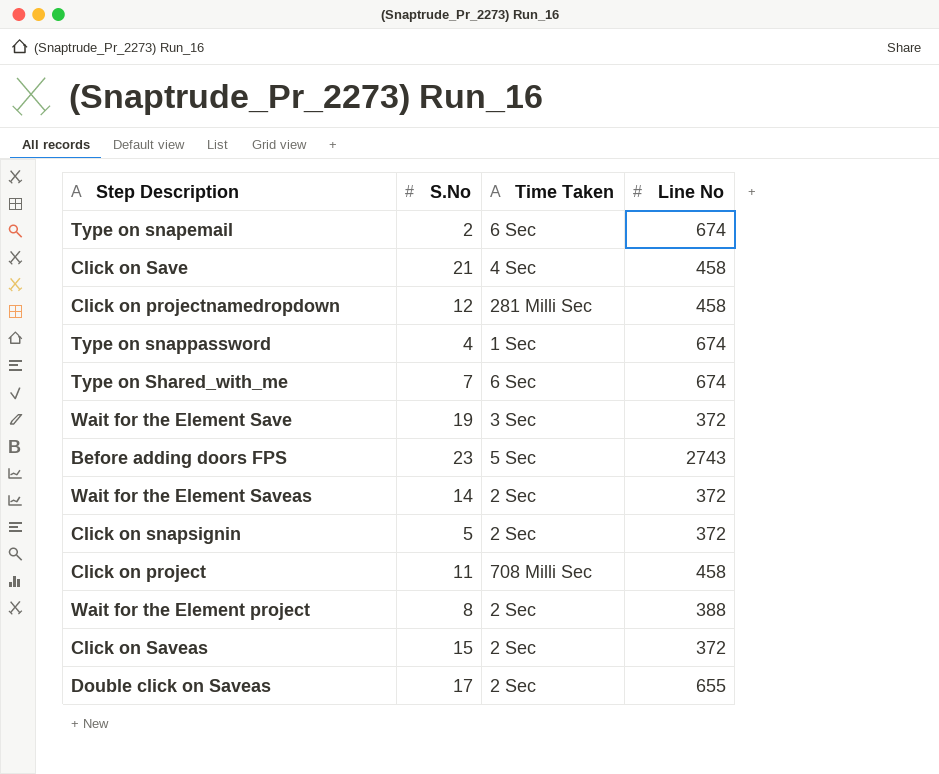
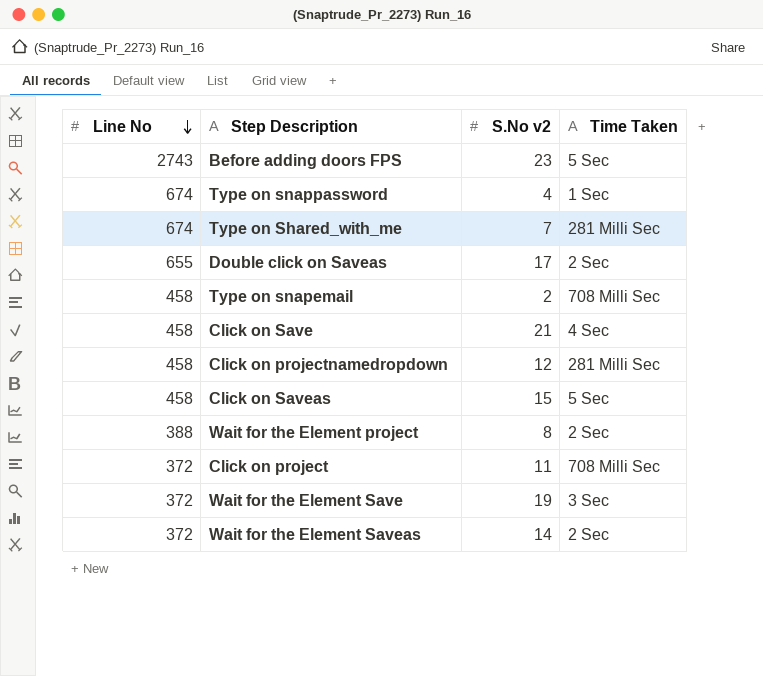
row order: none -> Line No descending
column Line No | position: 4 -> 1
column name: S.No -> S.No v2
row Click on snapsignin: 5 | 2 Sec | 372 -> none
Type on Shared_with_me | Time Taken: 6 Sec -> 281 Milli Sec
Type on snapemail | Line No: 674 -> 458
Type on snapemail | Time Taken: 6 Sec -> 708 Milli Sec
Click on Saveas | Line No: 372 -> 458
Click on Saveas | Time Taken: 2 Sec -> 5 Sec
Click on project | Line No: 458 -> 372

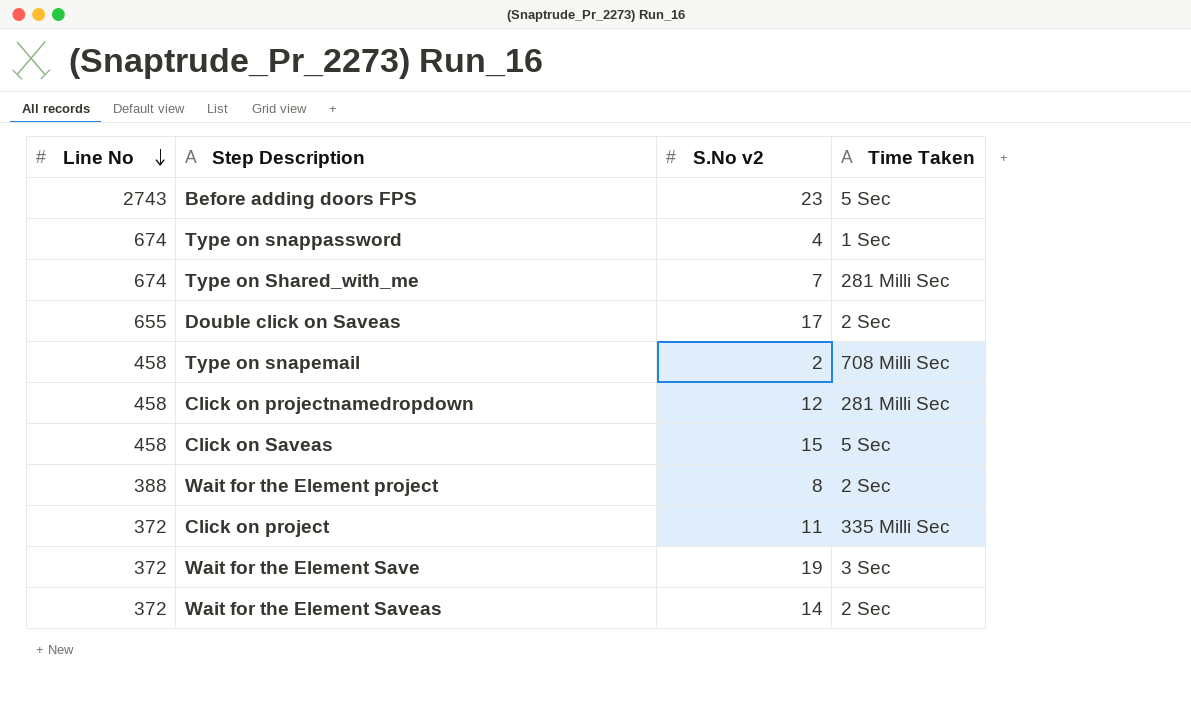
row Click on Save: 458 | 21 | 4 Sec -> none
Click on project | Time Taken: 708 Milli Sec -> 335 Milli Sec

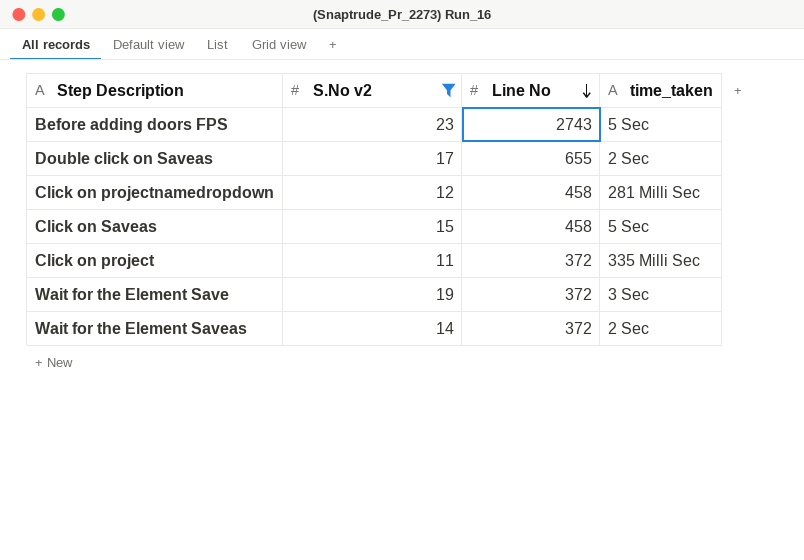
filter: none -> S.No v2 >= 11
column Line No | position: 1 -> 3
column name: Time Taken -> time_taken

